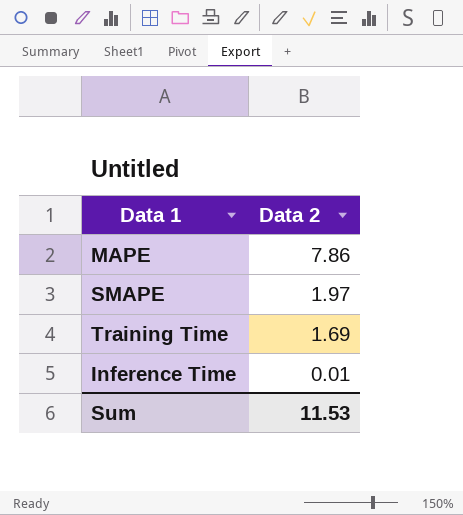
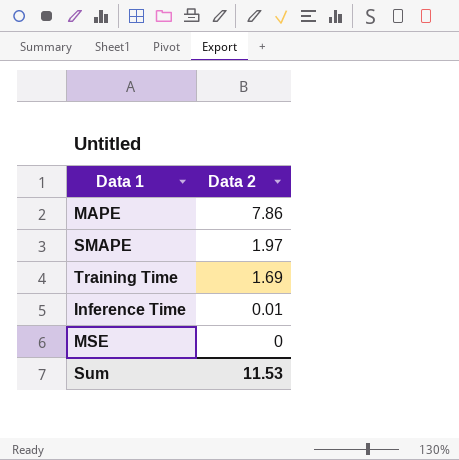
row MSE: none -> 0

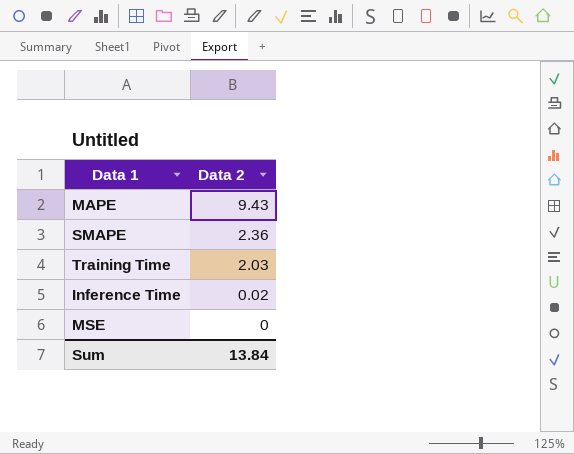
MAPE | Data 2: 7.86 -> 9.43
SMAPE | Data 2: 1.97 -> 2.36
Training Time | Data 2: 1.69 -> 2.03
Inference Time | Data 2: 0.01 -> 0.02
Sum | Data 2: 11.53 -> 13.84

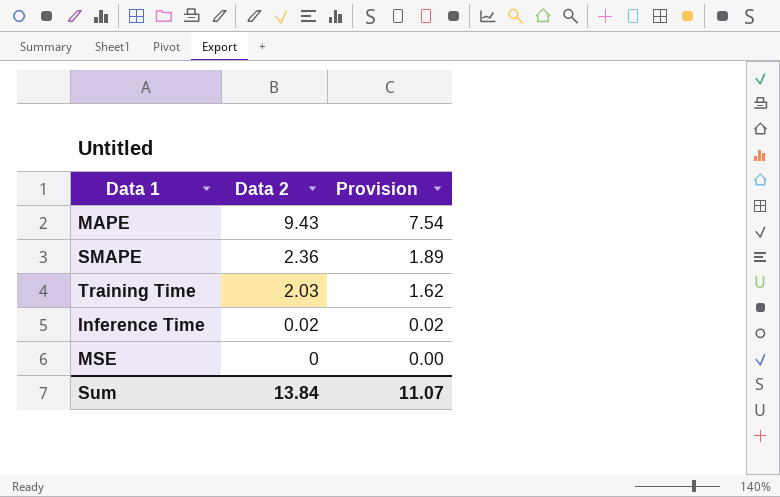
column Provision | formula: none -> [Data 2] * 0.8

